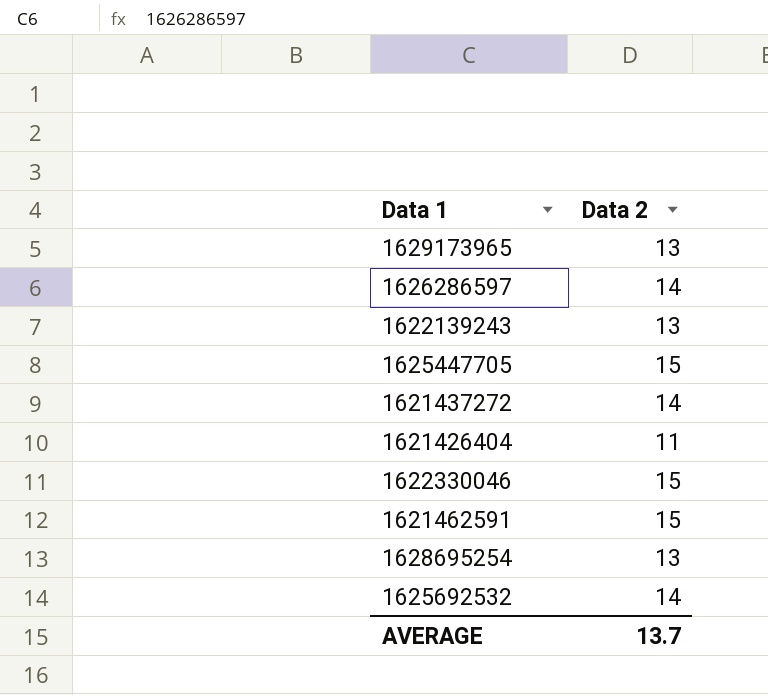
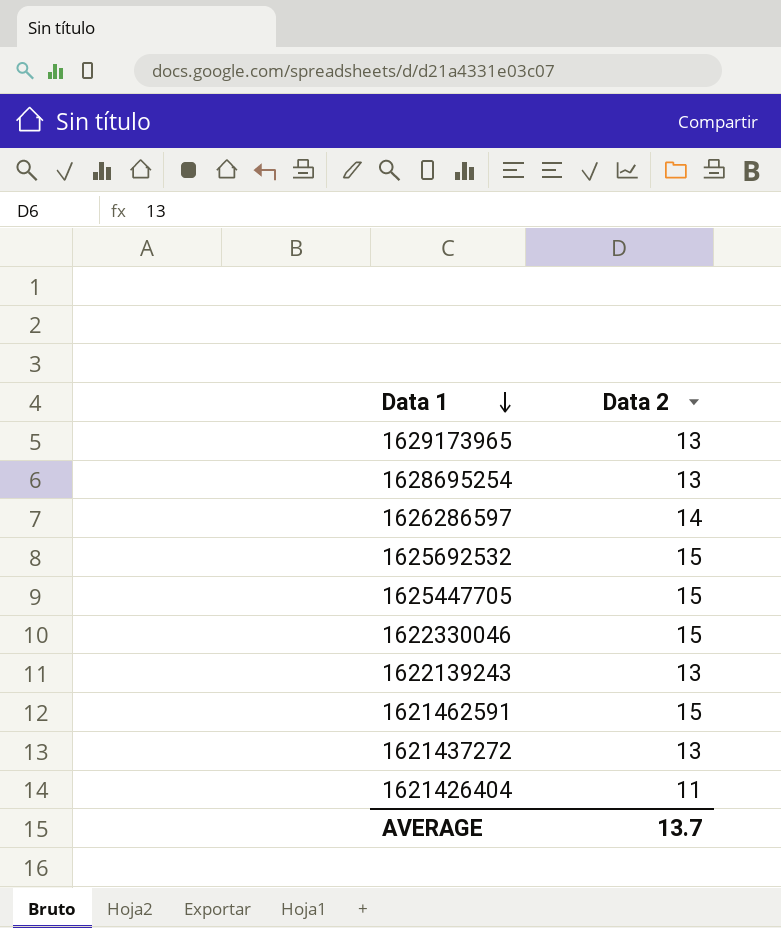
row order: none -> Data 1 descending
1625692532 | Data 2: 14 -> 15
1621437272 | Data 2: 14 -> 13

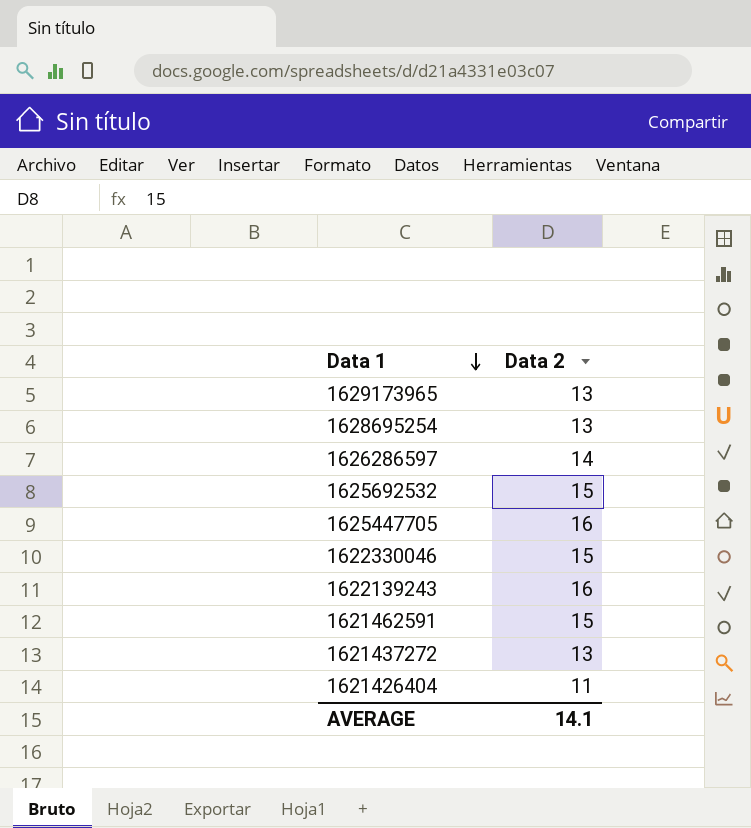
1625447705 | Data 2: 15 -> 16
1622139243 | Data 2: 13 -> 16
AVERAGE | Data 2: 13.7 -> 14.1

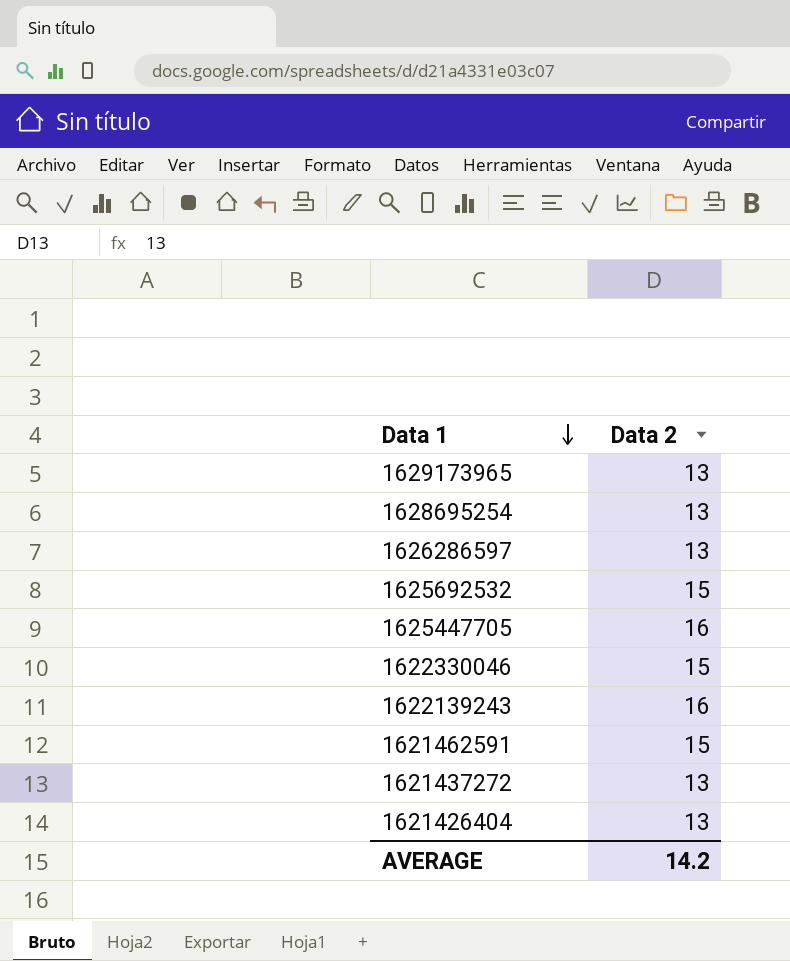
1626286597 | Data 2: 14 -> 13
1621426404 | Data 2: 11 -> 13
AVERAGE | Data 2: 14.1 -> 14.2

